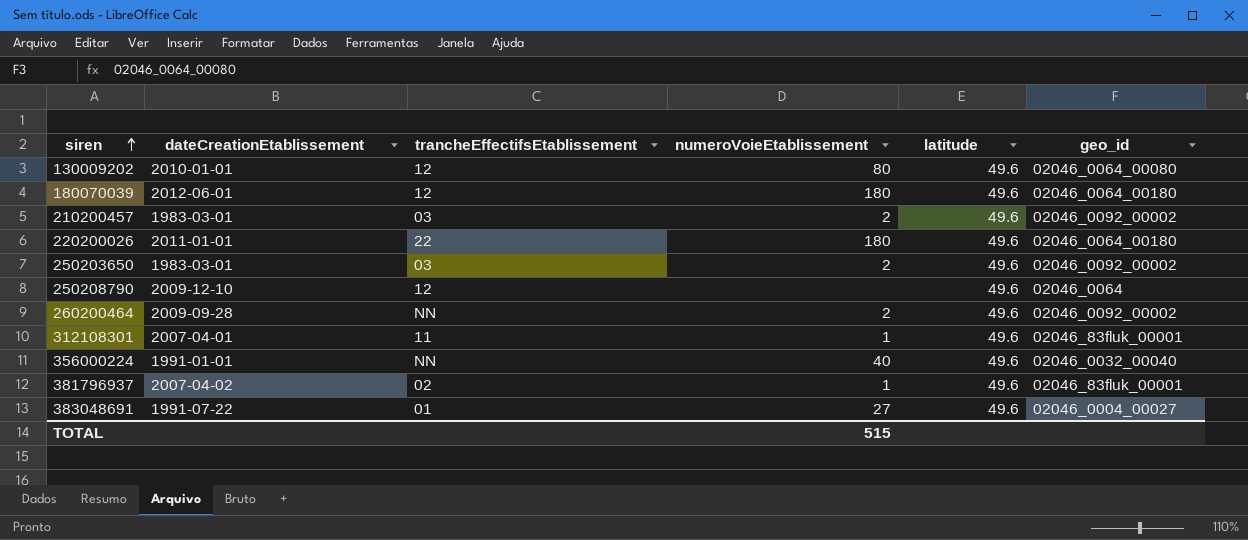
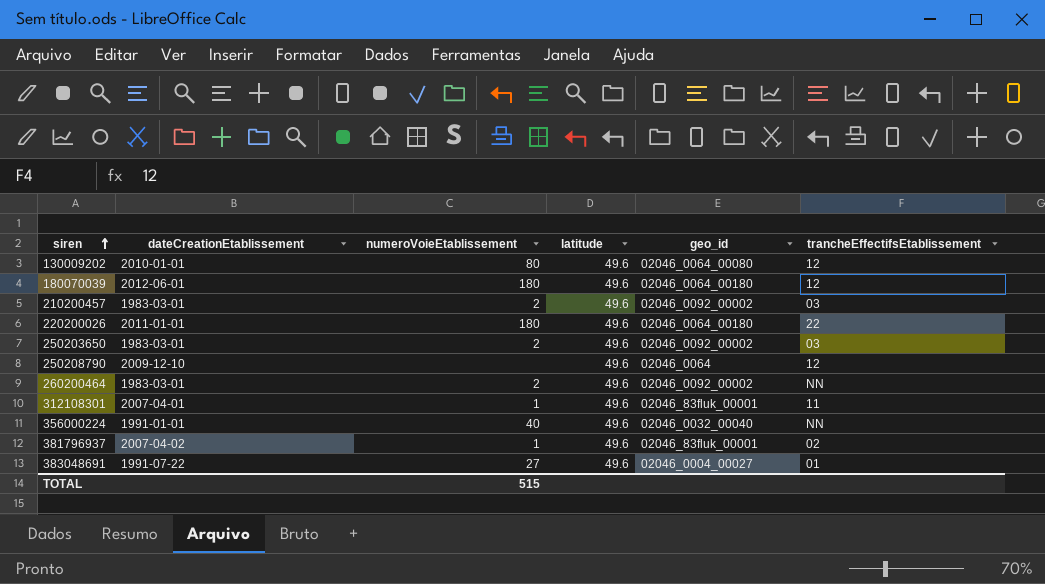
column trancheEffectifsEtablissement | position: 3 -> 6
260200464 | dateCreationEtablissement: 2009-09-28 -> 1983-03-01

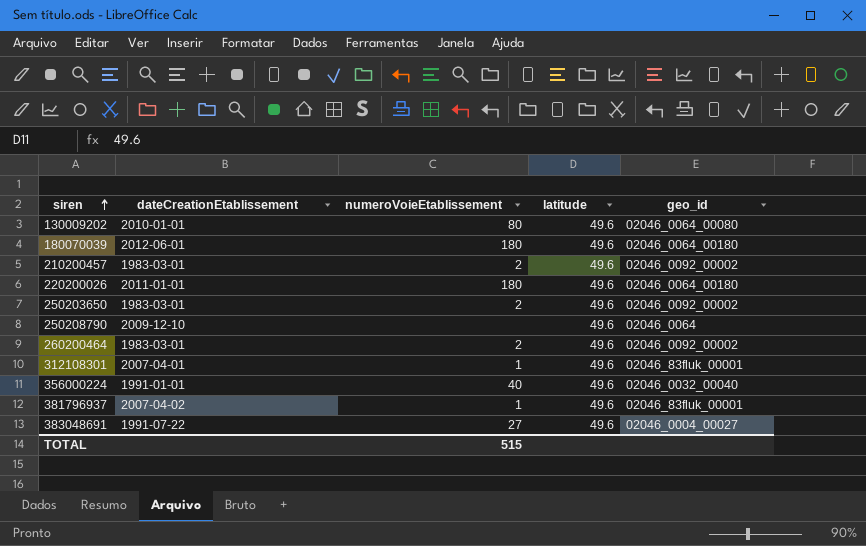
column trancheEffectifsEtablissement | position: 6 -> none

